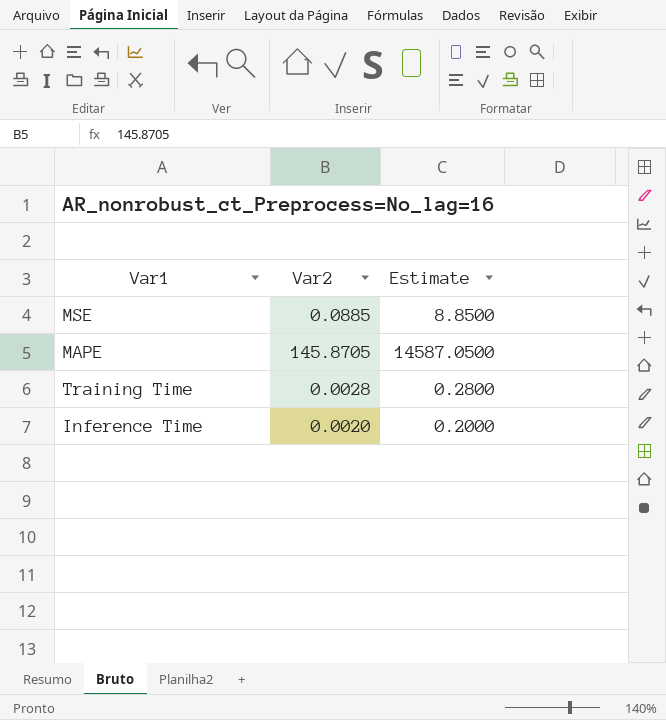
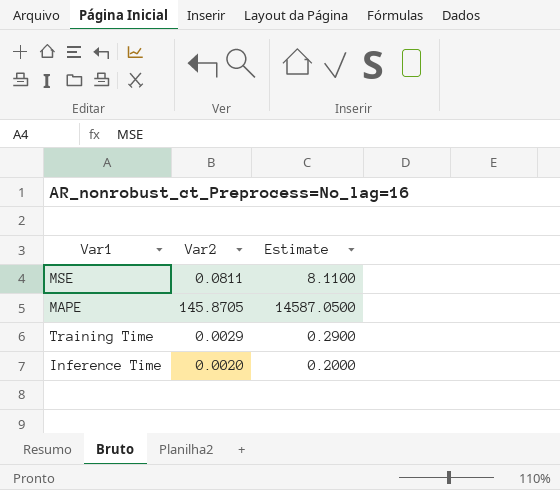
MSE | Var2: 0.0885 -> 0.0811
MSE | Estimate: 8.8500 -> 8.1100
Training Time | Var2: 0.0028 -> 0.0029
Training Time | Estimate: 0.2800 -> 0.2900

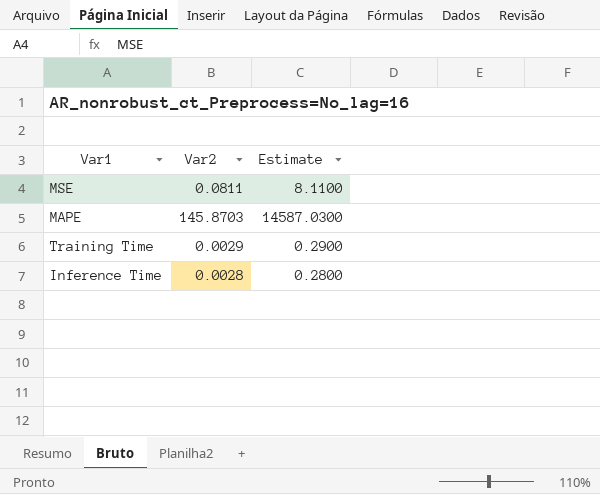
MAPE | Var2: 145.8705 -> 145.8703
MAPE | Estimate: 14587.0500 -> 14587.0300
Inference Time | Var2: 0.0020 -> 0.0028
Inference Time | Estimate: 0.2000 -> 0.2800

